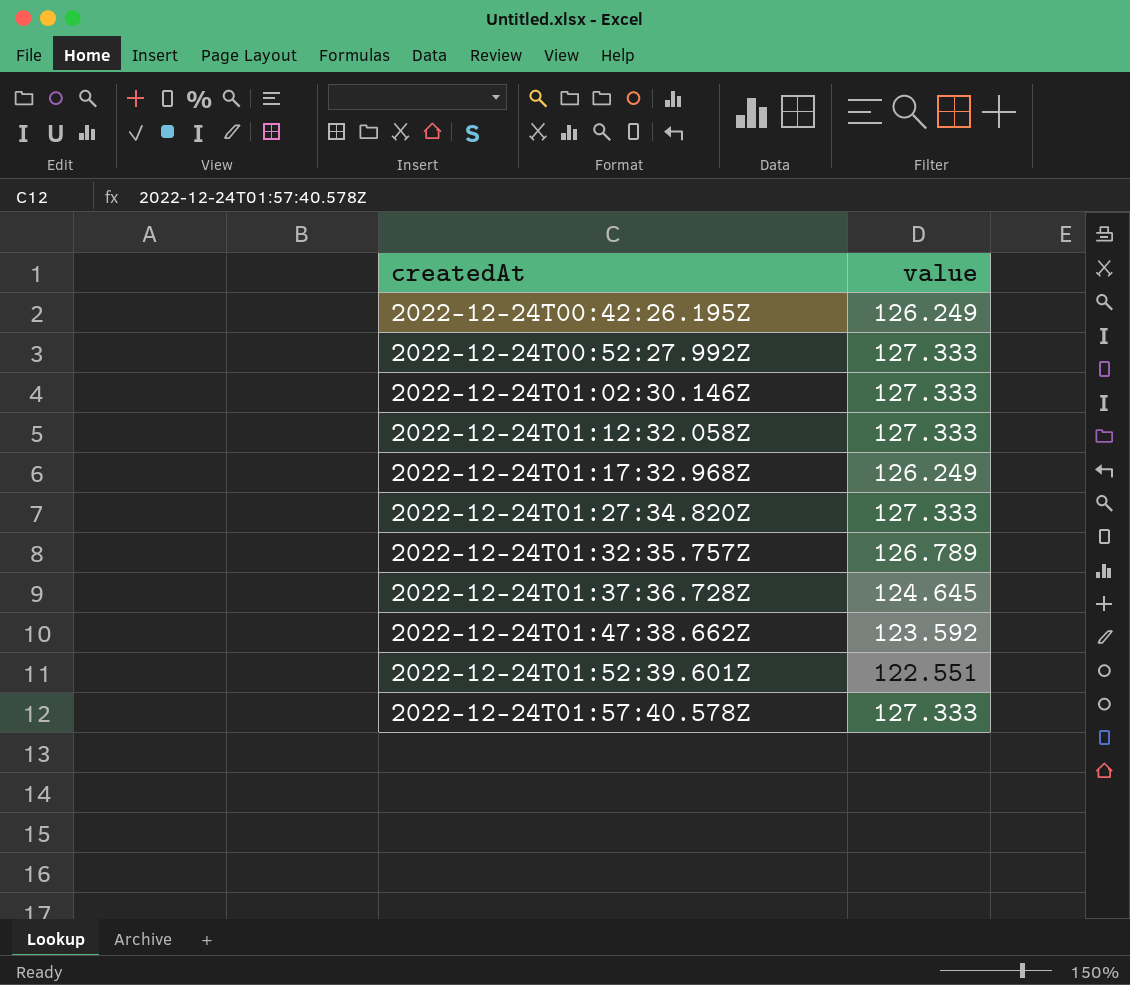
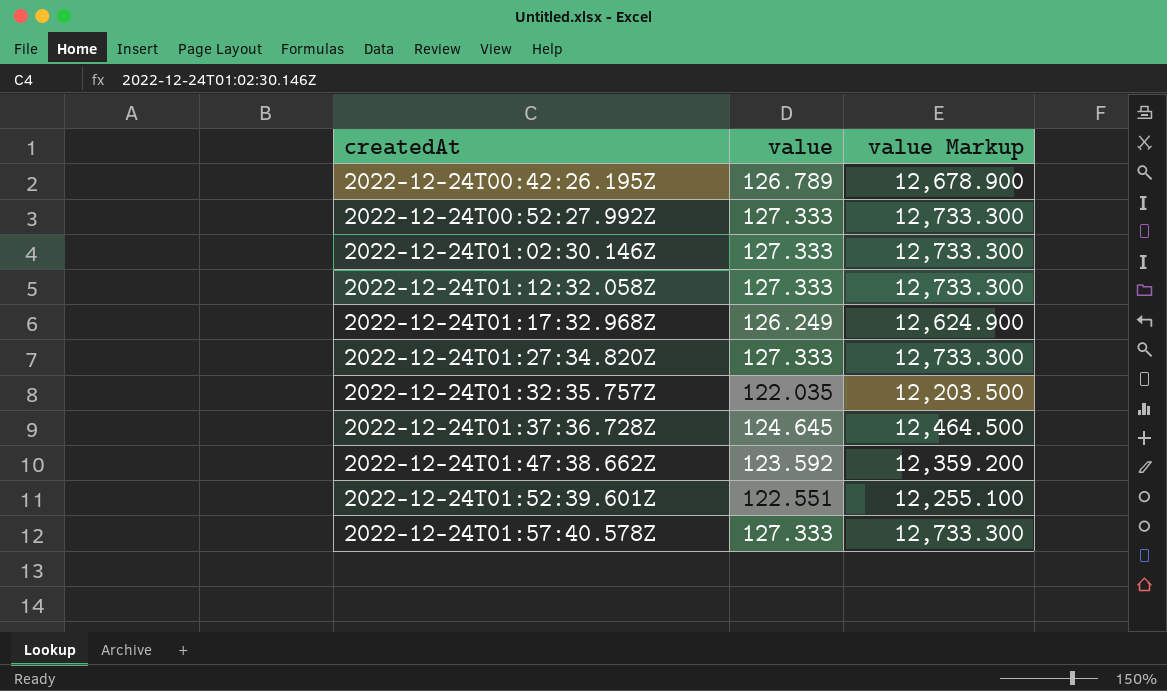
column value Markup | formula: none -> [value] * 100
2022-12-24T00:42:26.195Z | value: 126.249 -> 126.789
2022-12-24T01:32:35.757Z | value: 126.789 -> 122.035

